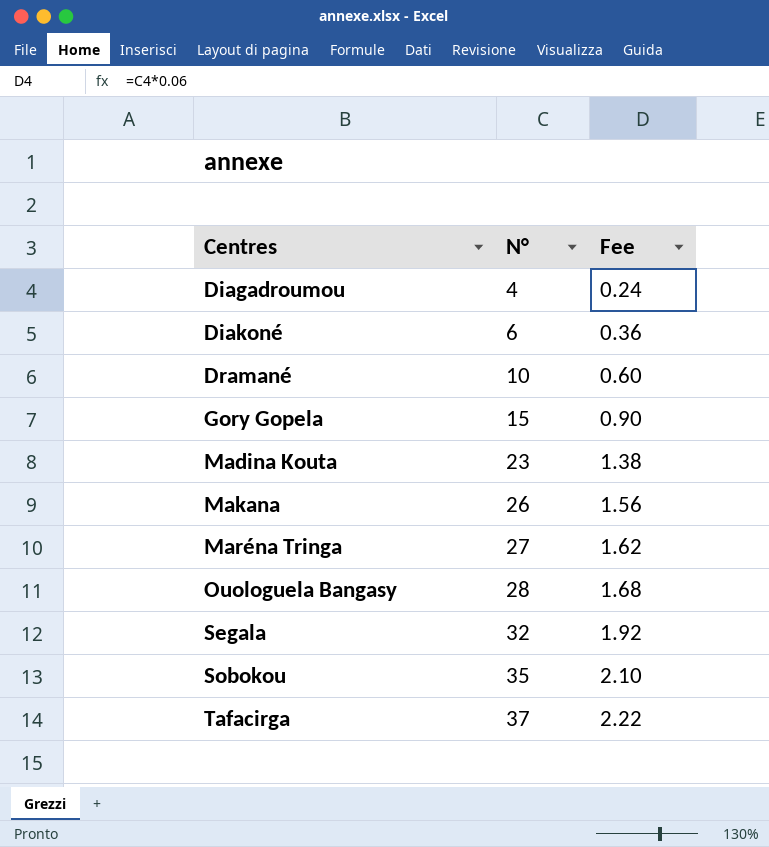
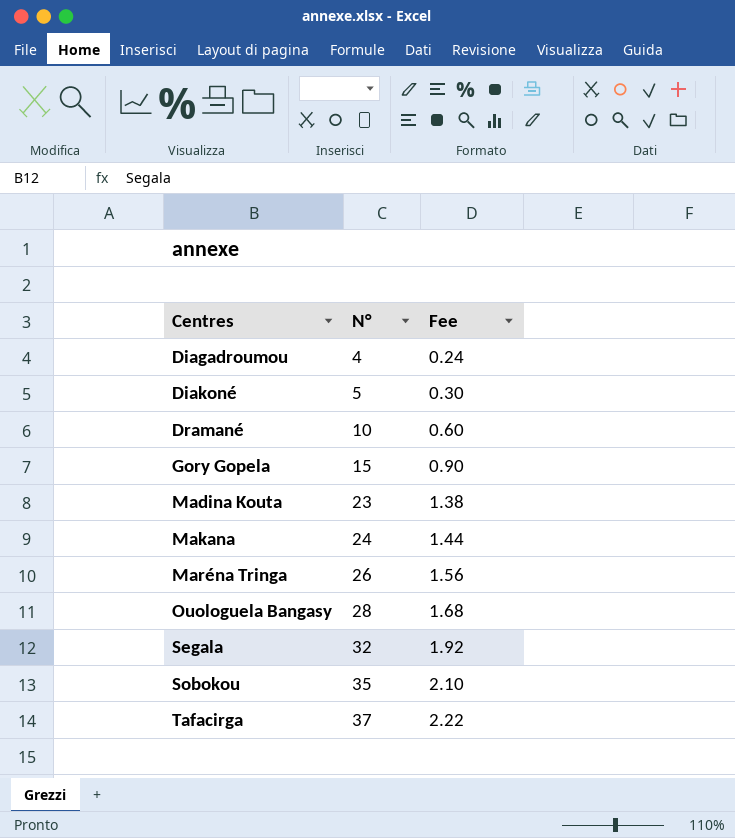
Diakoné | N°: 6 -> 5
Diakoné | Fee: 0.36 -> 0.30
Makana | N°: 26 -> 24
Makana | Fee: 1.56 -> 1.44
Maréna Tringa | N°: 27 -> 26
Maréna Tringa | Fee: 1.62 -> 1.56

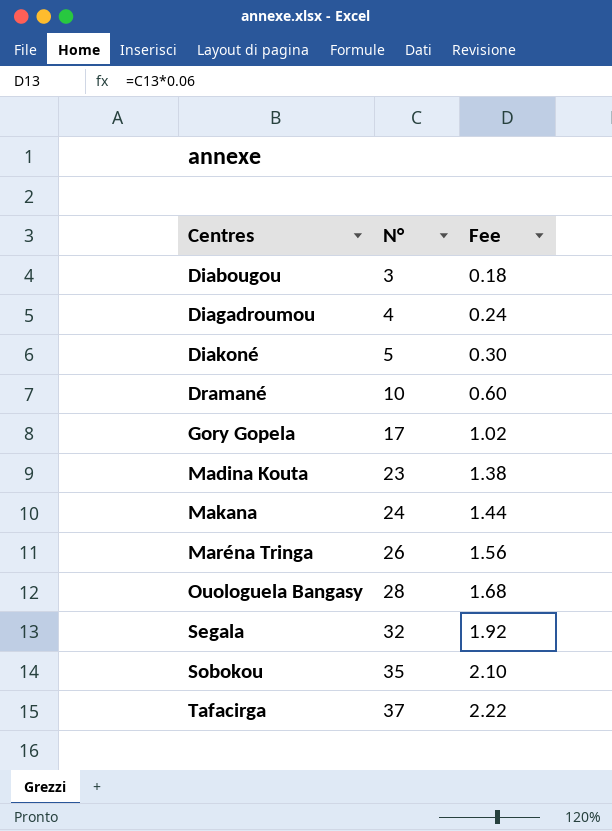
row Diabougou: none -> 3 | 0.18
Gory Gopela | N°: 15 -> 17
Gory Gopela | Fee: 0.90 -> 1.02

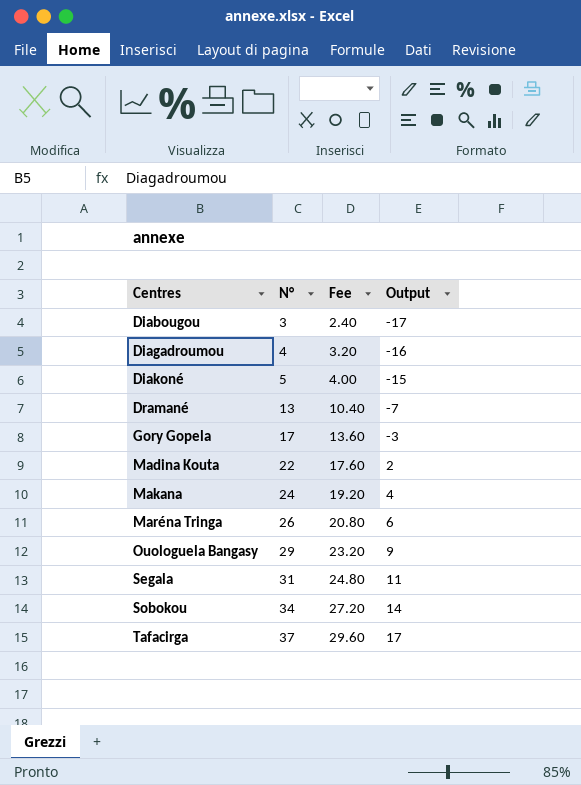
column Fee | formula: [N°] * 0.06 -> [N°] * 0.8
column Output | formula: none -> [N°] - 20
Dramané | N°: 10 -> 13
Madina Kouta | N°: 23 -> 22
Ouologuela Bangasy | N°: 28 -> 29
Segala | N°: 32 -> 31
Sobokou | N°: 35 -> 34

